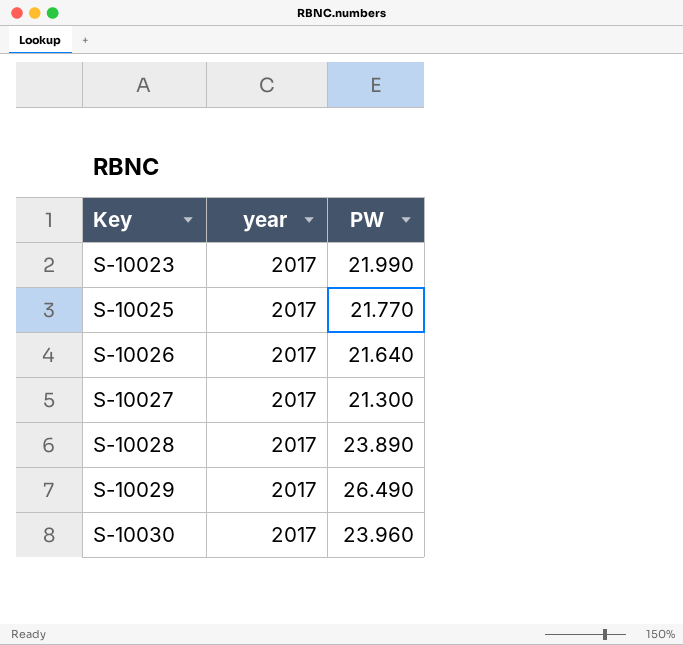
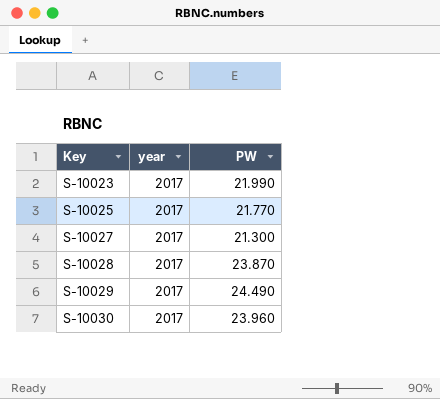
row S-10026: 2017 | 21.640 -> none
S-10028 | PW: 23.890 -> 23.870
S-10029 | PW: 26.490 -> 24.490

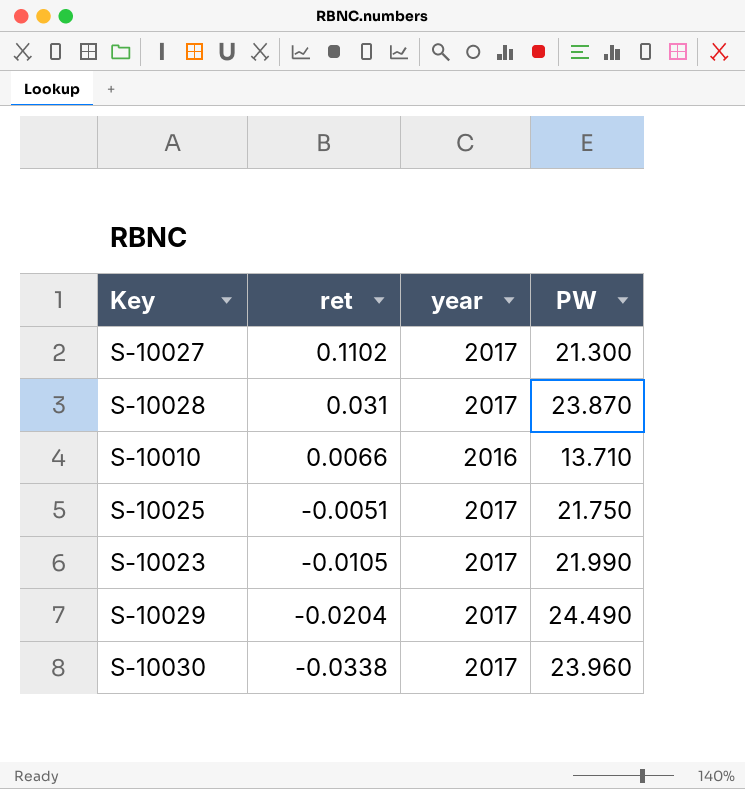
row order: Key ascending -> ret descending
column ret | position: none -> 2
row S-10010: none -> 0.0066 | 2016 | 13.710
S-10025 | PW: 21.770 -> 21.750

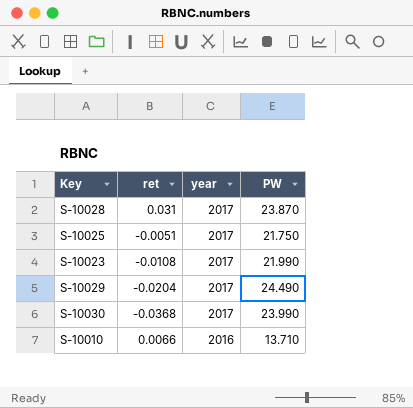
row order: ret descending -> year descending
row S-10027: 0.1102 | 2017 | 21.300 -> none
S-10023 | ret: -0.0105 -> -0.0108
S-10030 | ret: -0.0338 -> -0.0368
S-10030 | PW: 23.960 -> 23.990

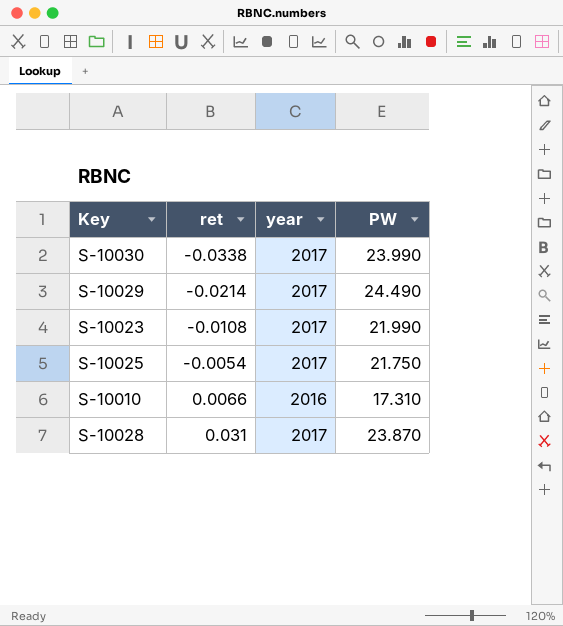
row order: year descending -> ret ascending
S-10030 | ret: -0.0368 -> -0.0338
S-10029 | ret: -0.0204 -> -0.0214
S-10025 | ret: -0.0051 -> -0.0054
S-10010 | PW: 13.710 -> 17.310

